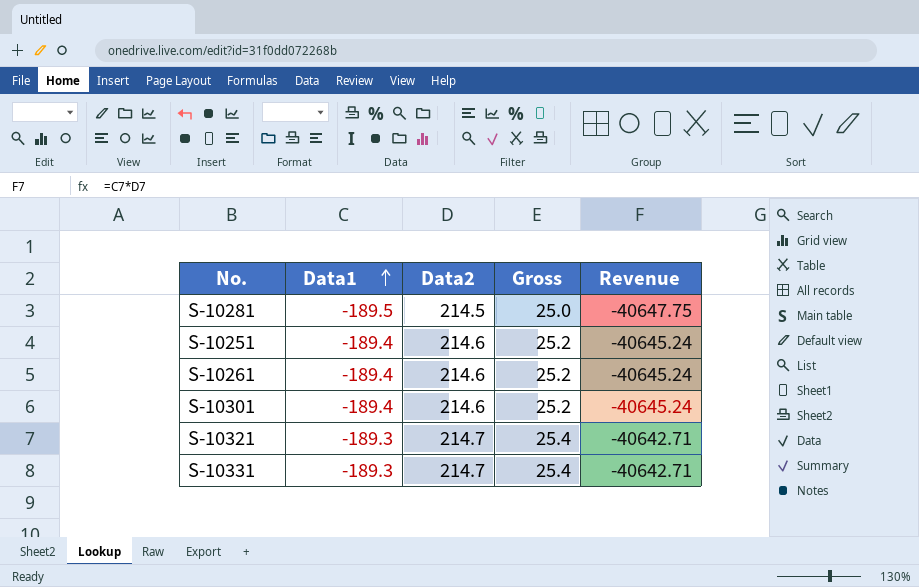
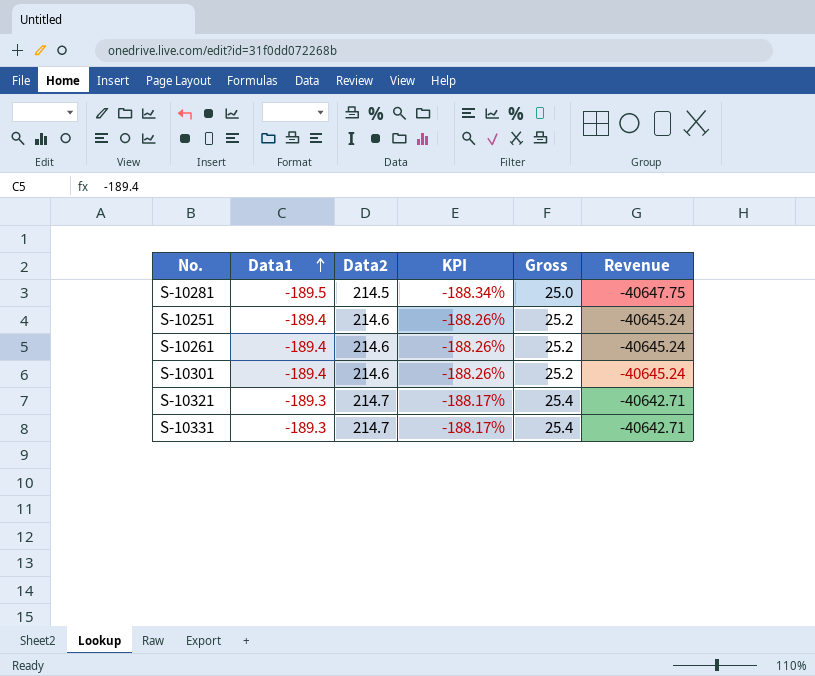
column KPI | formula: none -> ([Data1] - [Data2]) / [Data2]

